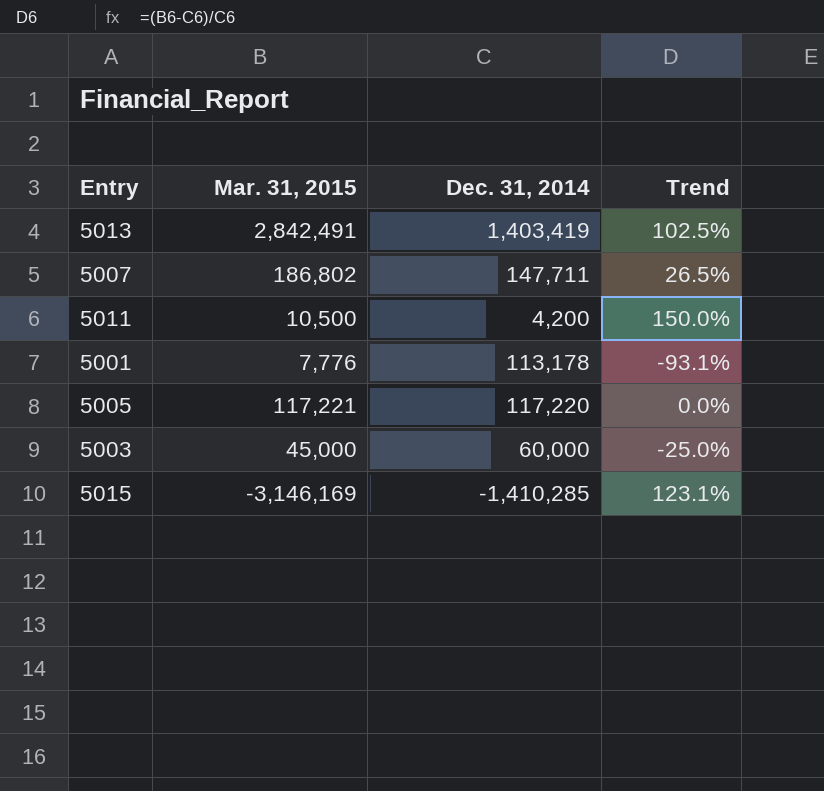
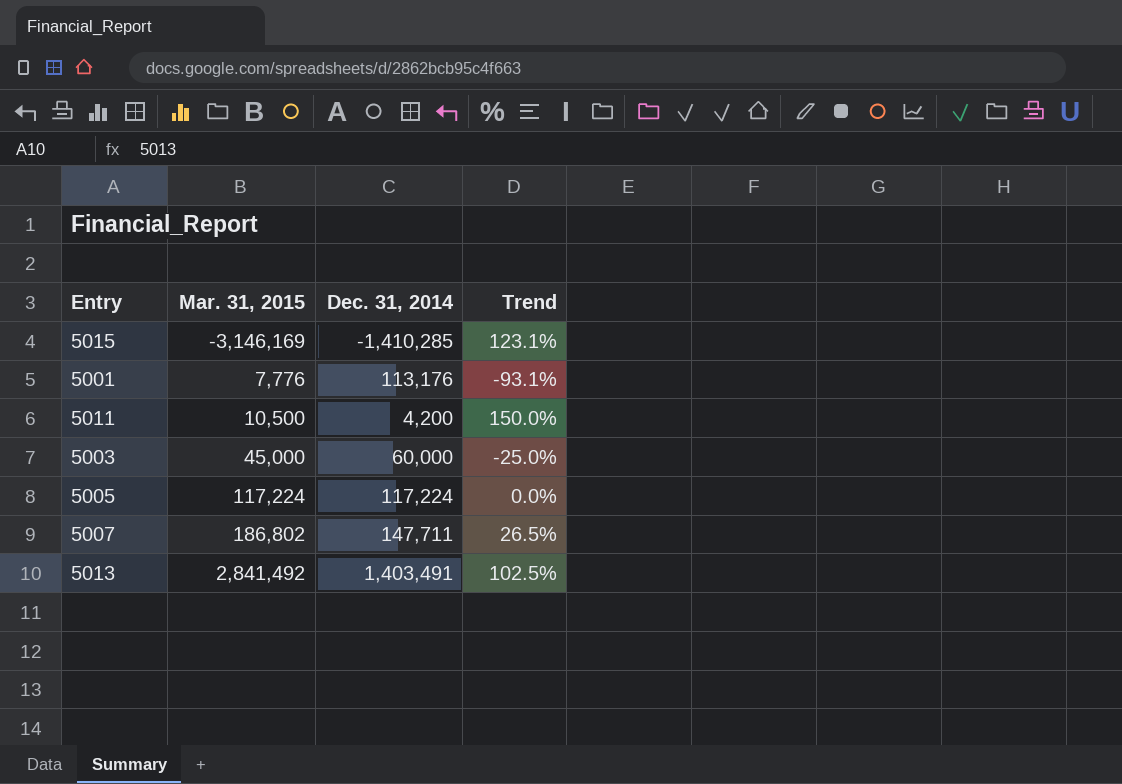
row order: none -> Mar. 31, 2015 ascending
5001 | Dec. 31, 2014: 113,178 -> 113,176
5005 | Mar. 31, 2015: 117,221 -> 117,224
5005 | Dec. 31, 2014: 117,220 -> 117,224
5013 | Mar. 31, 2015: 2,842,491 -> 2,841,492
5013 | Dec. 31, 2014: 1,403,419 -> 1,403,491

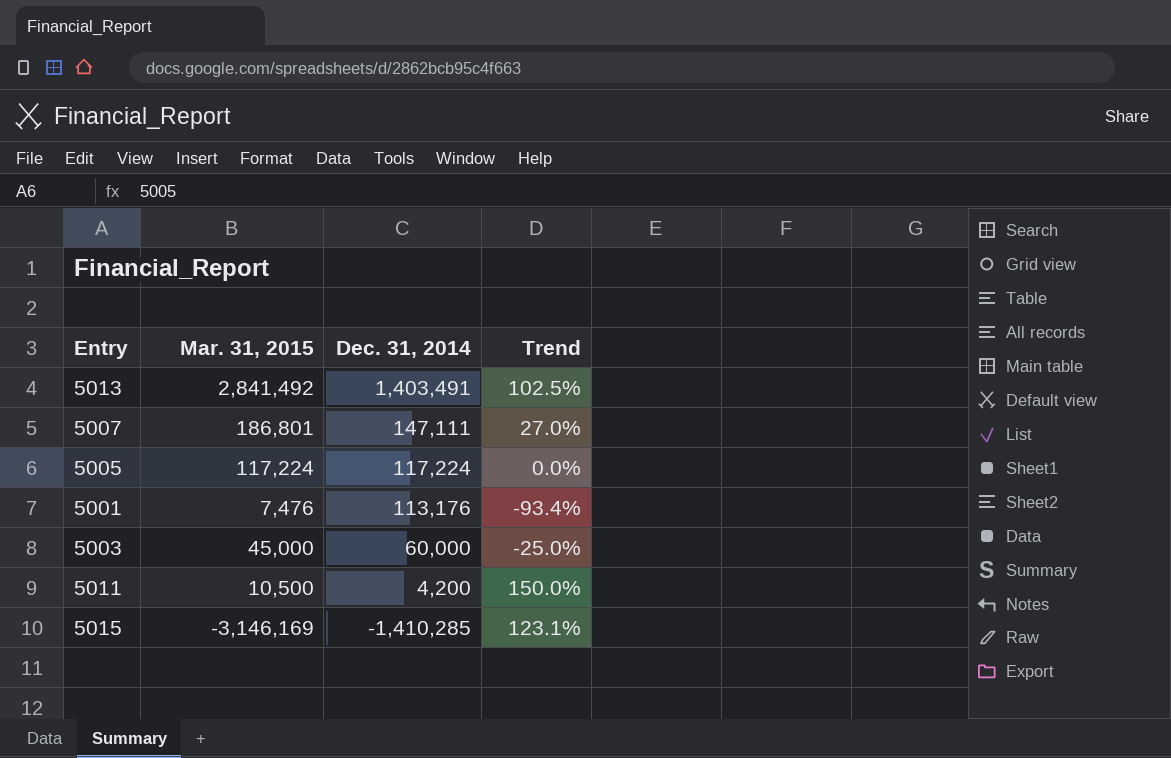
row order: Mar. 31, 2015 ascending -> Dec. 31, 2014 descending
5007 | Mar. 31, 2015: 186,802 -> 186,801
5007 | Dec. 31, 2014: 147,711 -> 147,111
5007 | Trend: 26.5% -> 27.0%
5001 | Mar. 31, 2015: 7,776 -> 7,476
5001 | Trend: -93.1% -> -93.4%

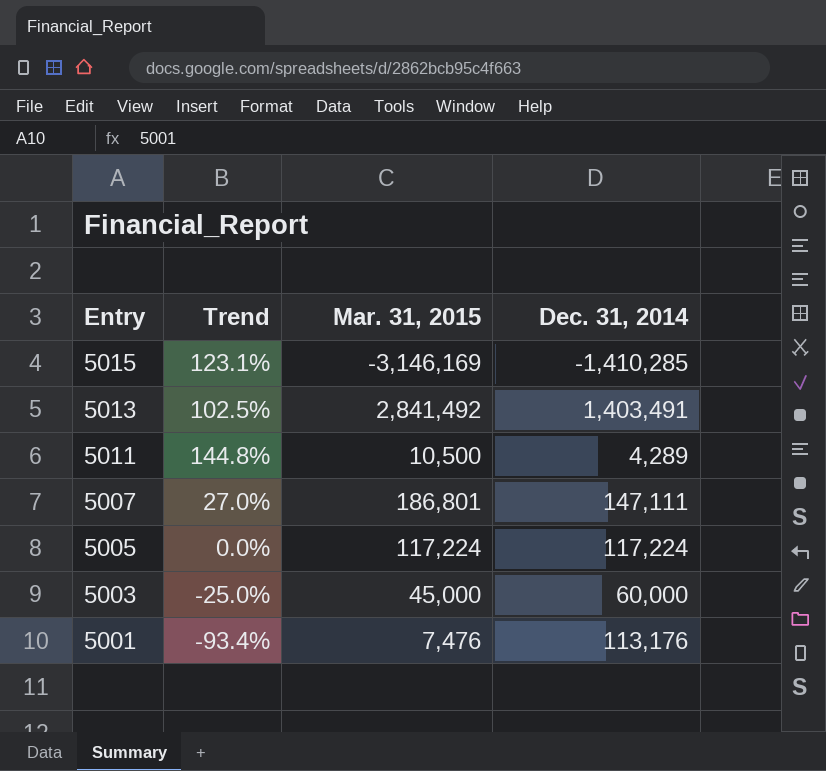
row order: Dec. 31, 2014 descending -> Entry descending
column Trend | position: 4 -> 2
5011 | Trend: 150.0% -> 144.8%
5011 | Dec. 31, 2014: 4,200 -> 4,289

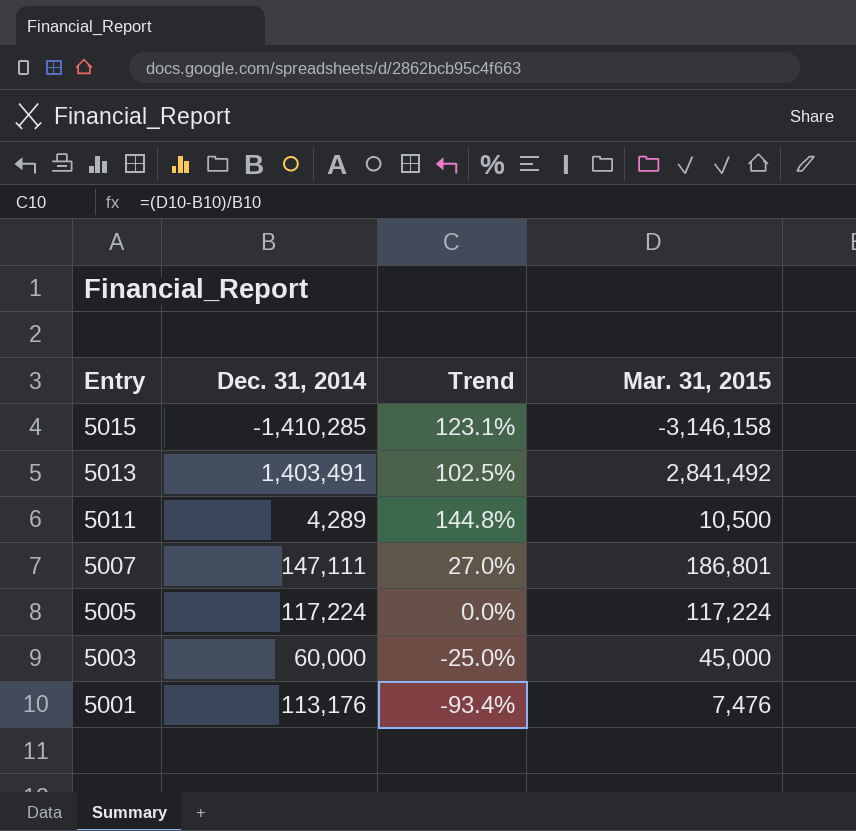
column Dec. 31, 2014 | position: 4 -> 2
5015 | Mar. 31, 2015: -3,146,169 -> -3,146,158

